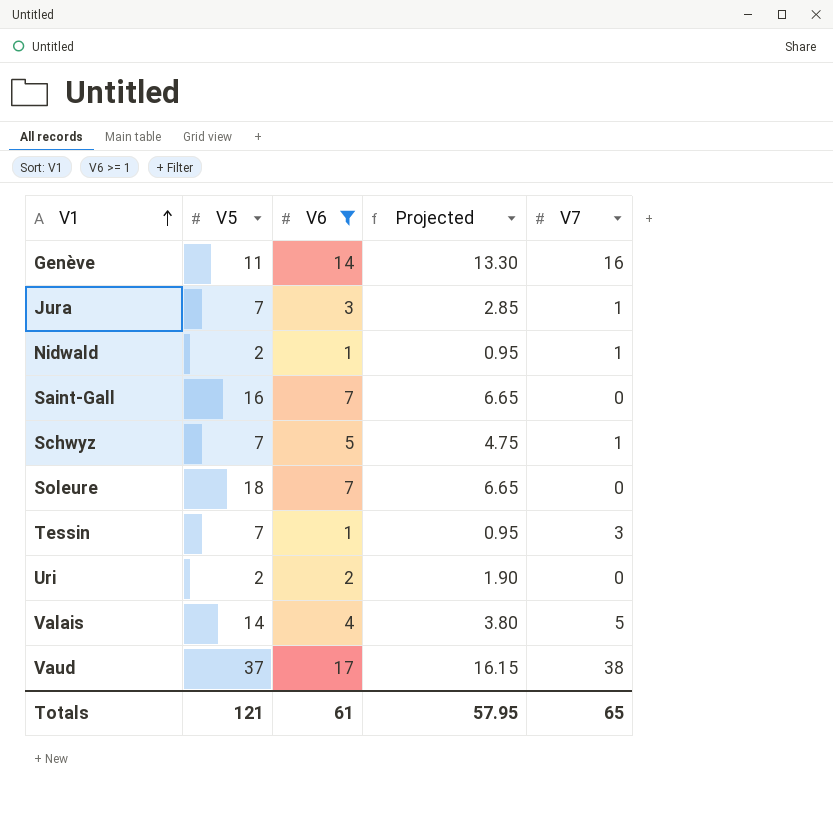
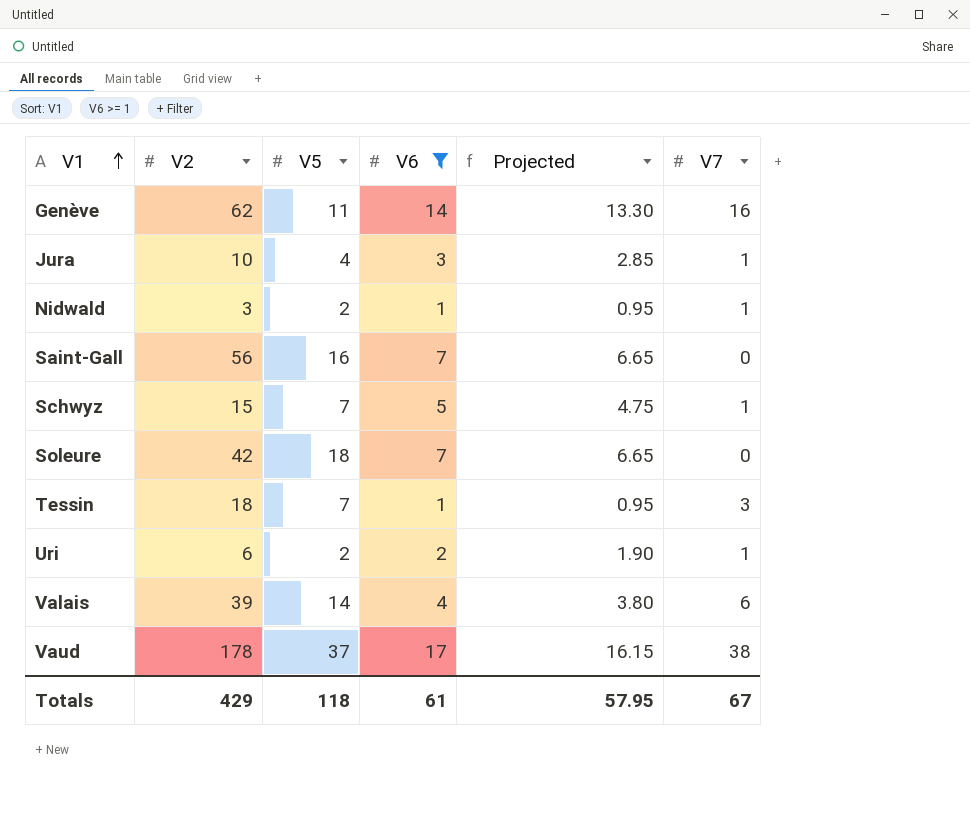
column V2 | position: none -> 2
Jura | V5: 7 -> 4
Uri | V7: 0 -> 1
Valais | V7: 5 -> 6
Totals | V5: 121 -> 118
Totals | V7: 65 -> 67

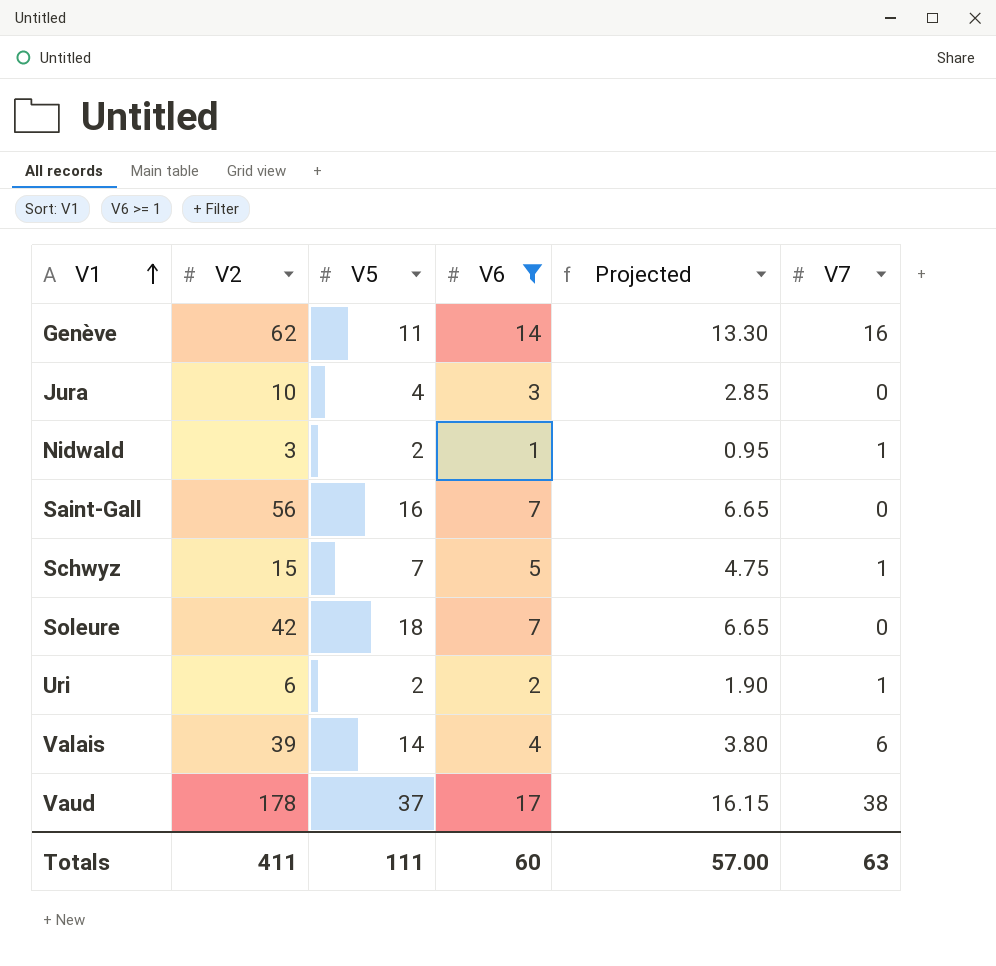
row Tessin: 18 | 7 | 1 | 0.95 | 3 -> none
Jura | V7: 1 -> 0
Totals | V2: 429 -> 411
Totals | V5: 118 -> 111
Totals | V6: 61 -> 60
Totals | Projected: 57.95 -> 57.00
Totals | V7: 67 -> 63

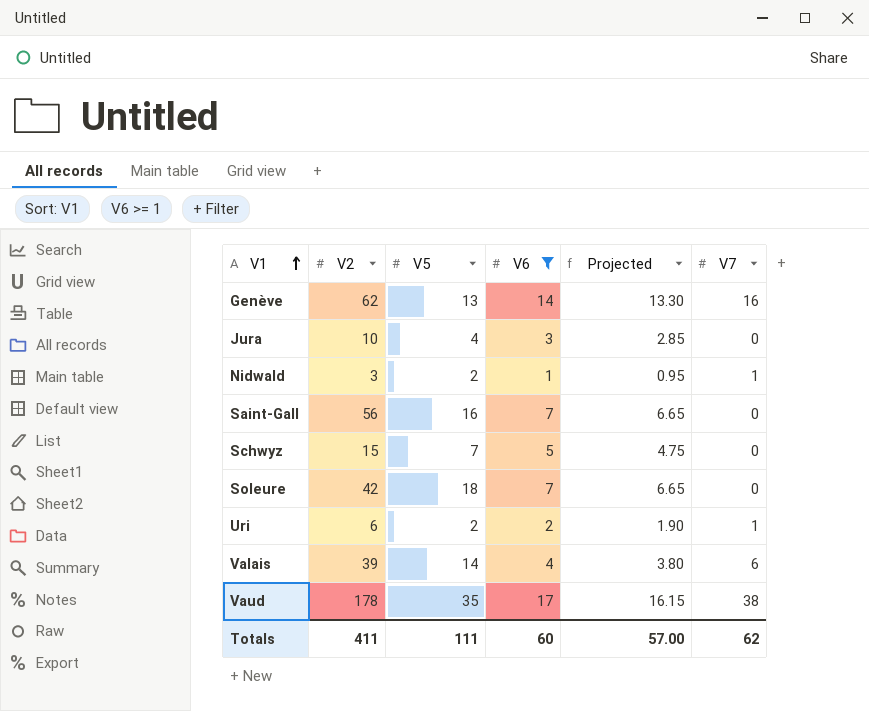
Genève | V5: 11 -> 13
Schwyz | V7: 1 -> 0
Vaud | V5: 37 -> 35
Totals | V7: 63 -> 62

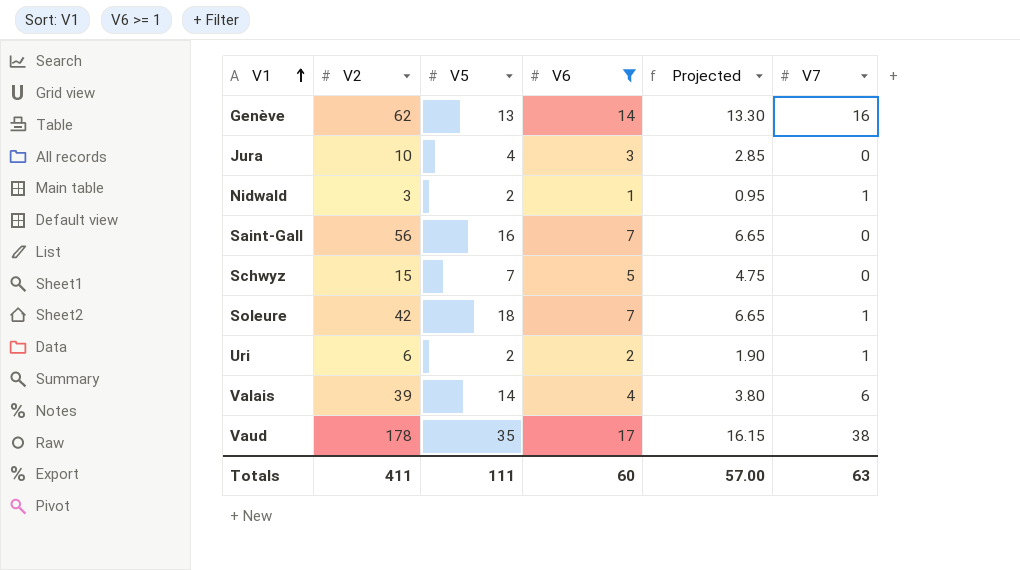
Soleure | V7: 0 -> 1
Totals | V7: 62 -> 63

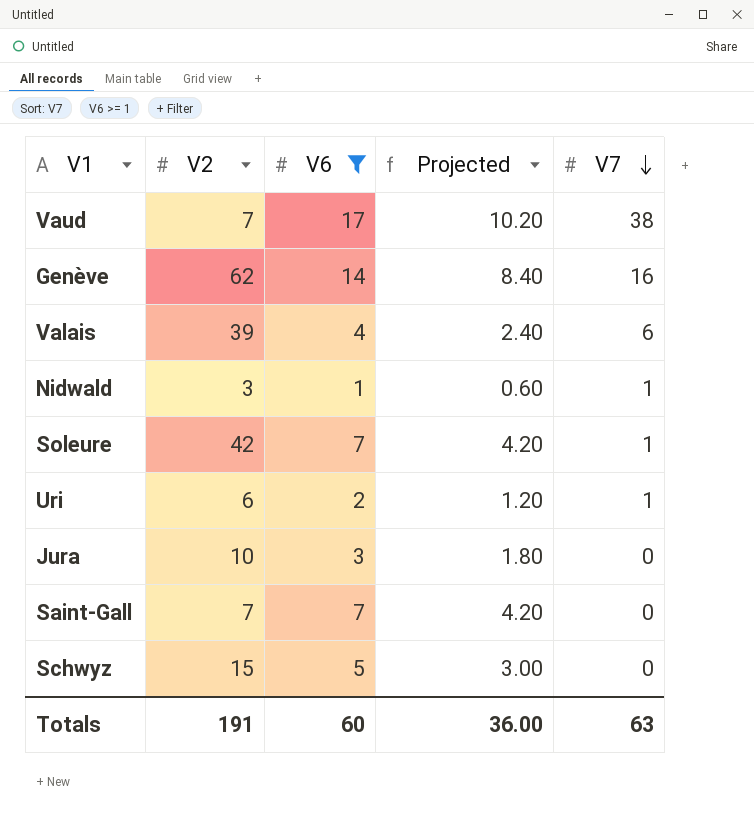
row order: V1 ascending -> V7 descending
column V5 | position: 3 -> none
column Projected | formula: [V6] * 0.95 -> [V6] * 0.6
Vaud | V2: 178 -> 7
Saint-Gall | V2: 56 -> 7
Totals | V2: 411 -> 191
Totals | Projected: 57.00 -> 36.00

